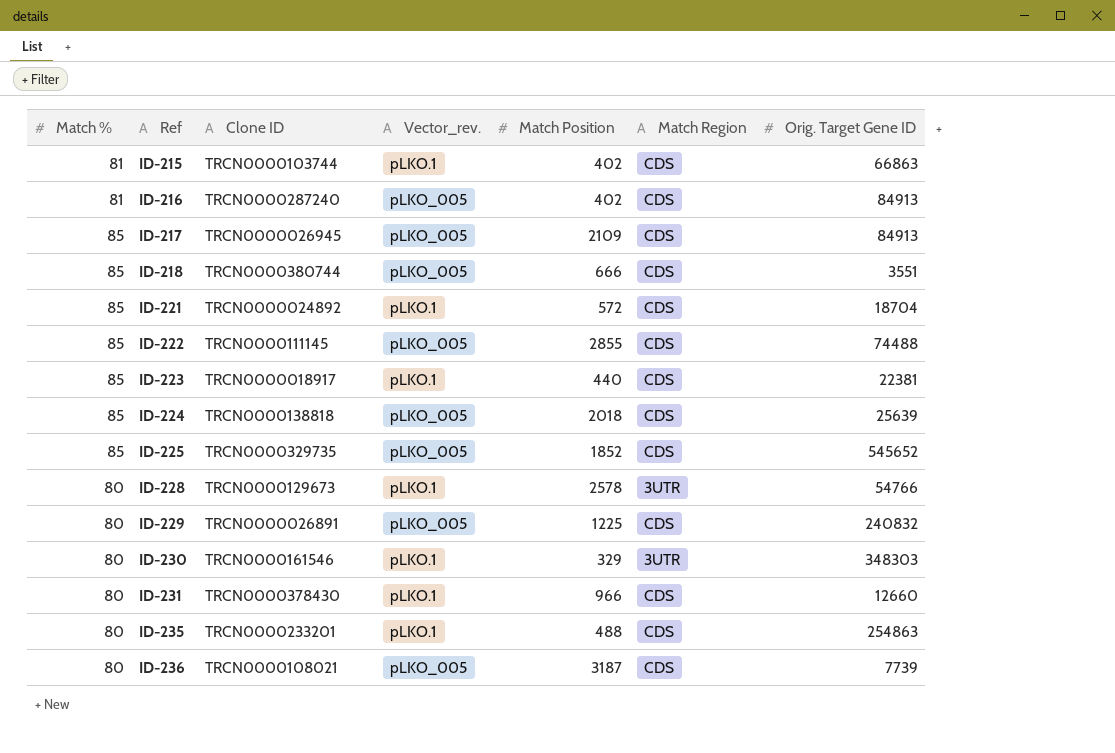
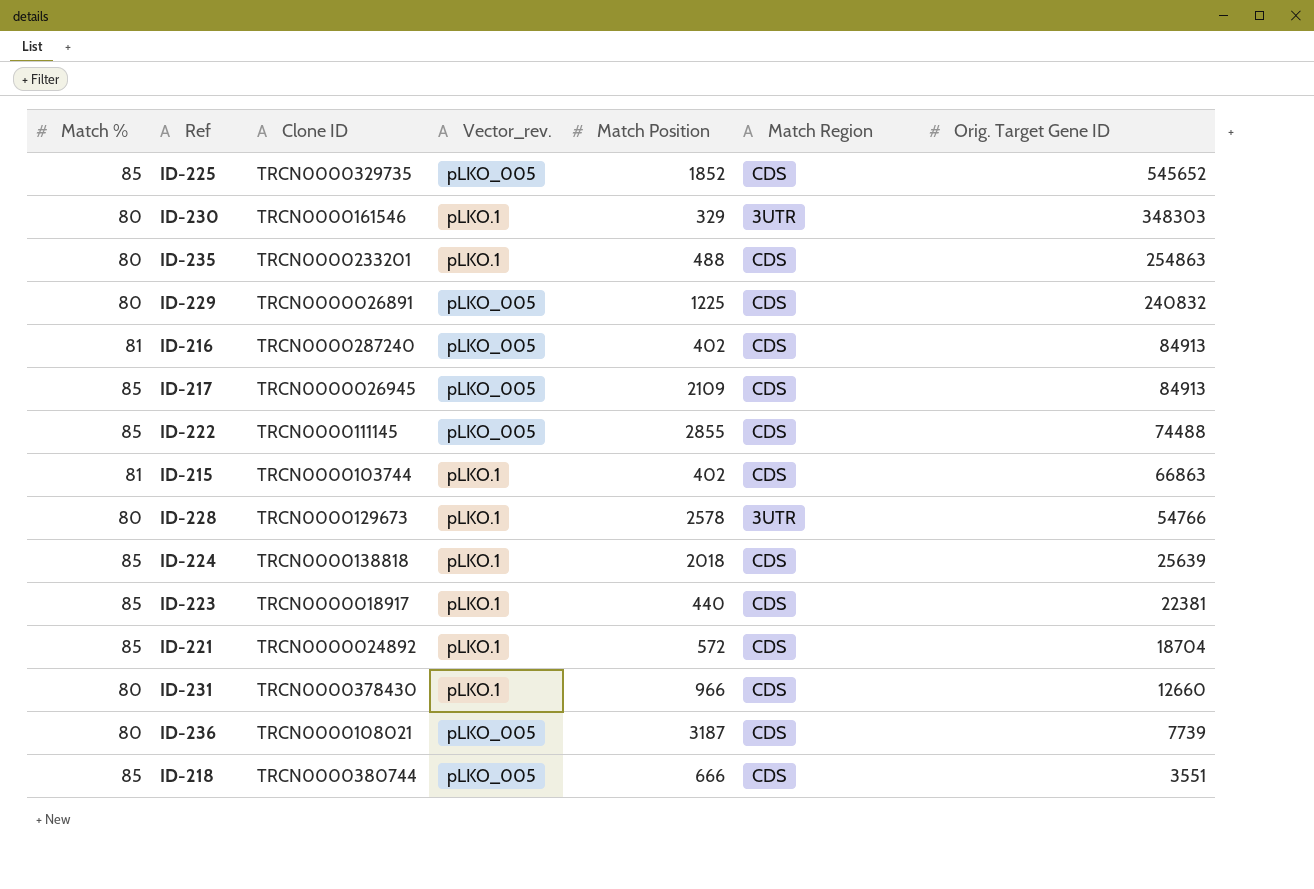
row order: Ref ascending -> Orig. Target Gene ID descending
ID-224 | Vector_rev.: pLKO_005 -> pLKO.1

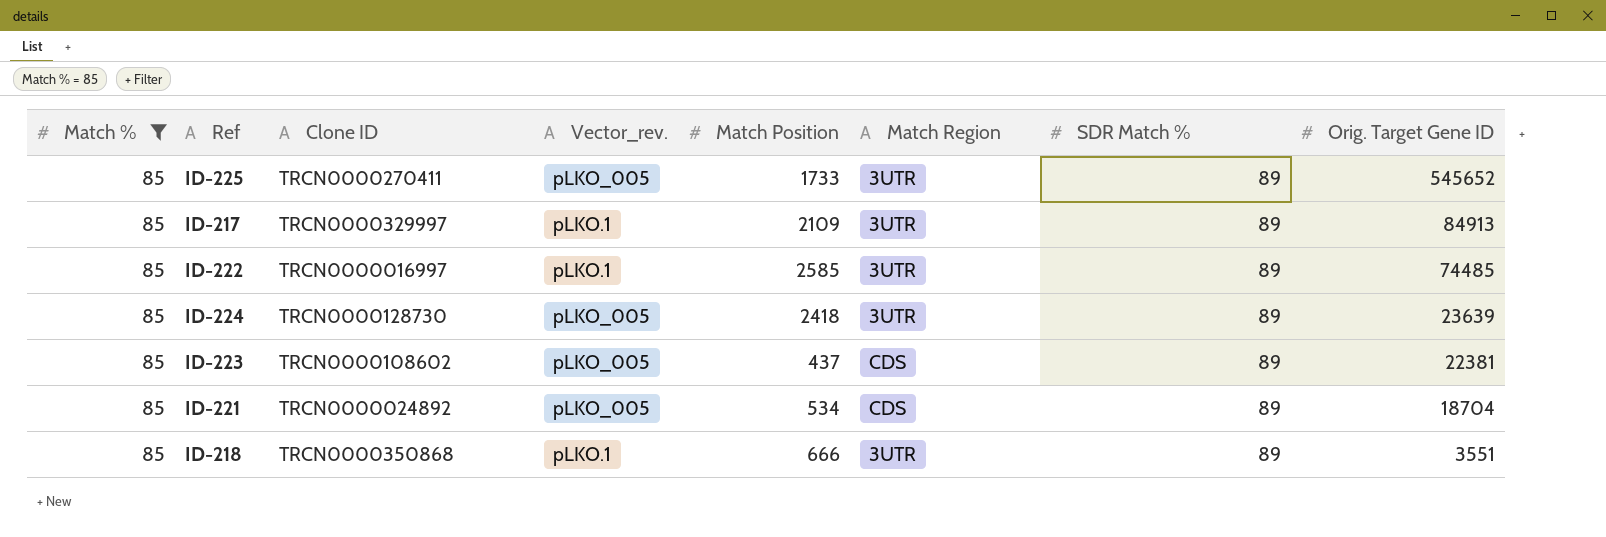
filter: none -> Match % = 85
column SDR Match % | position: none -> 7
ID-225 | Clone ID: TRCN0000329735 -> TRCN0000270411
ID-225 | Match Position: 1852 -> 1733
ID-225 | Match Region: CDS -> 3UTR
ID-217 | Clone ID: TRCN0000026945 -> TRCN0000329997
ID-217 | Vector_rev.: pLKO_005 -> pLKO.1
ID-217 | Match Region: CDS -> 3UTR
ID-222 | Clone ID: TRCN0000111145 -> TRCN0000016997
ID-222 | Vector_rev.: pLKO_005 -> pLKO.1
ID-222 | Match Position: 2855 -> 2585
ID-222 | Match Region: CDS -> 3UTR
ID-222 | Orig. Target Gene ID: 74488 -> 74485
ID-224 | Clone ID: TRCN0000138818 -> TRCN0000128730
ID-224 | Vector_rev.: pLKO.1 -> pLKO_005
ID-224 | Match Position: 2018 -> 2418
ID-224 | Match Region: CDS -> 3UTR
ID-224 | Orig. Target Gene ID: 25639 -> 23639
ID-223 | Clone ID: TRCN0000018917 -> TRCN0000108602
ID-223 | Vector_rev.: pLKO.1 -> pLKO_005
ID-223 | Match Position: 440 -> 437
ID-221 | Vector_rev.: pLKO.1 -> pLKO_005
ID-221 | Match Position: 572 -> 534
ID-218 | Clone ID: TRCN0000380744 -> TRCN0000350868
ID-218 | Vector_rev.: pLKO_005 -> pLKO.1
ID-218 | Match Region: CDS -> 3UTR

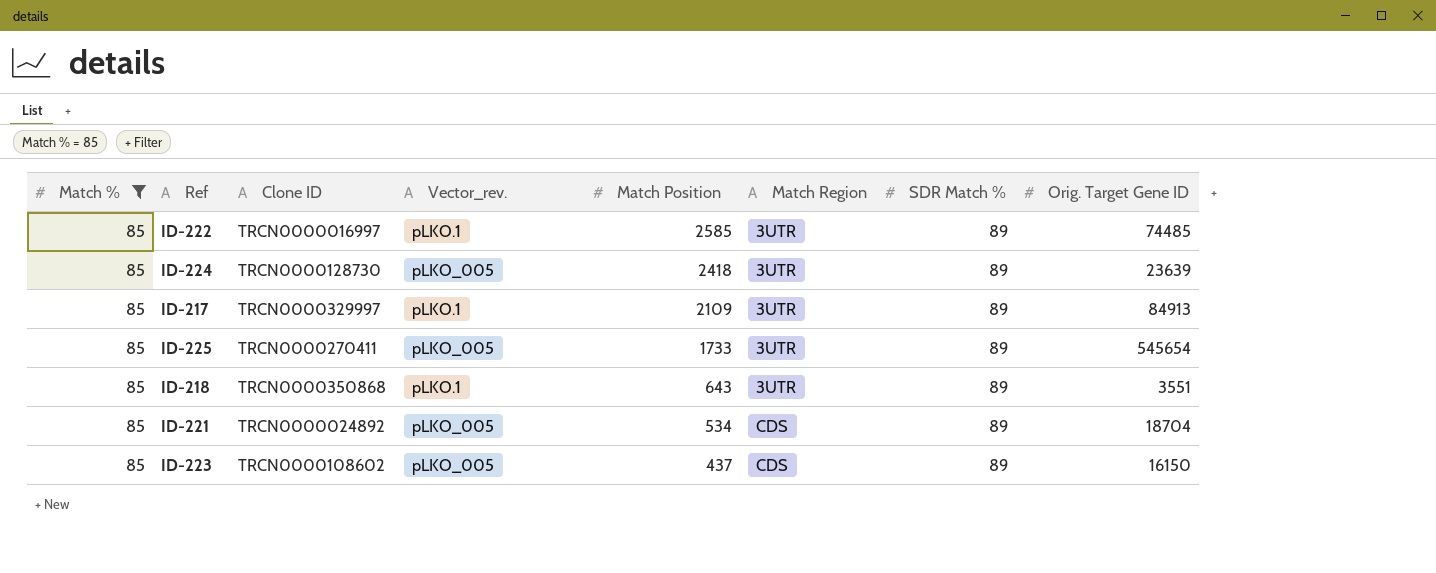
row order: Orig. Target Gene ID descending -> Match Position descending
ID-225 | Orig. Target Gene ID: 545652 -> 545654
ID-218 | Match Position: 666 -> 643
ID-223 | Orig. Target Gene ID: 22381 -> 16150

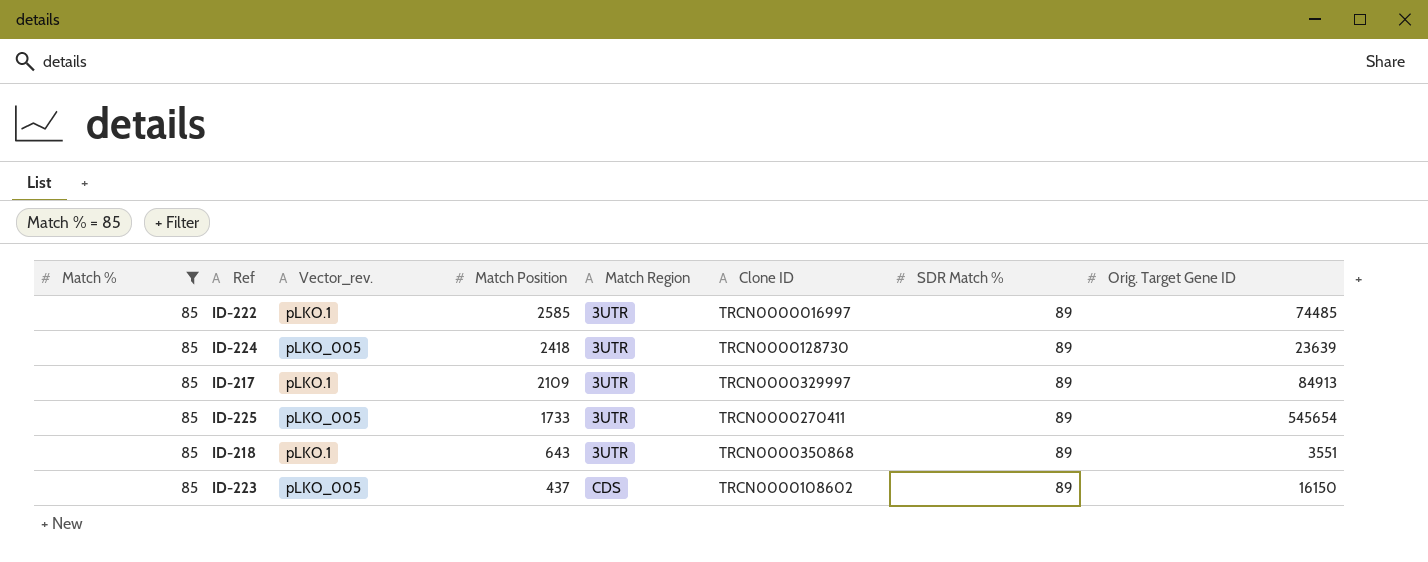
column Clone ID | position: 3 -> 6
row ID-221: 85 | TRCN0000024892 | pLKO_005 | 534 | CDS | 89 | 18704 -> none

